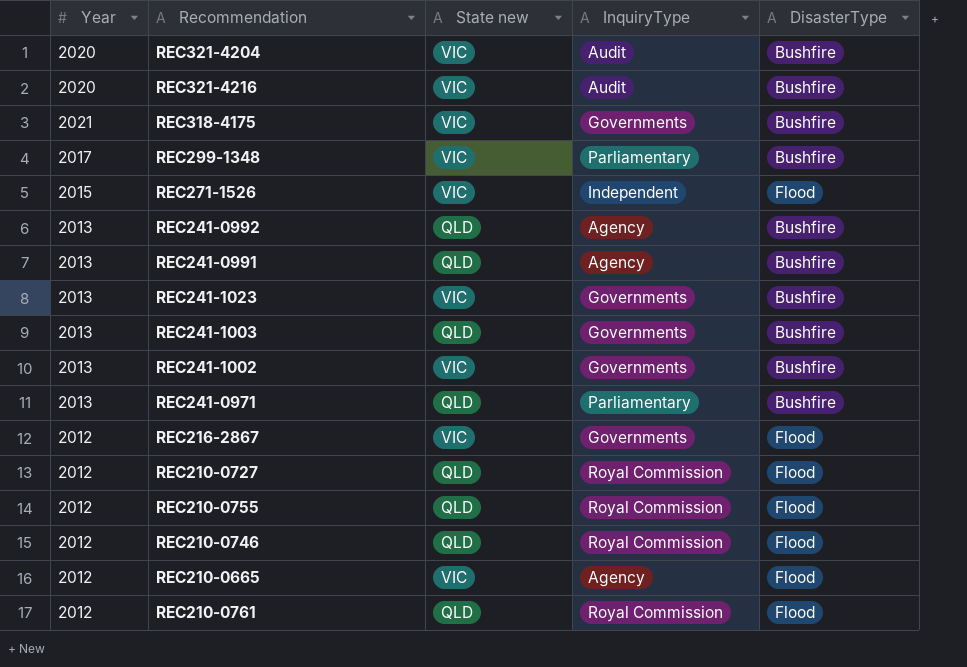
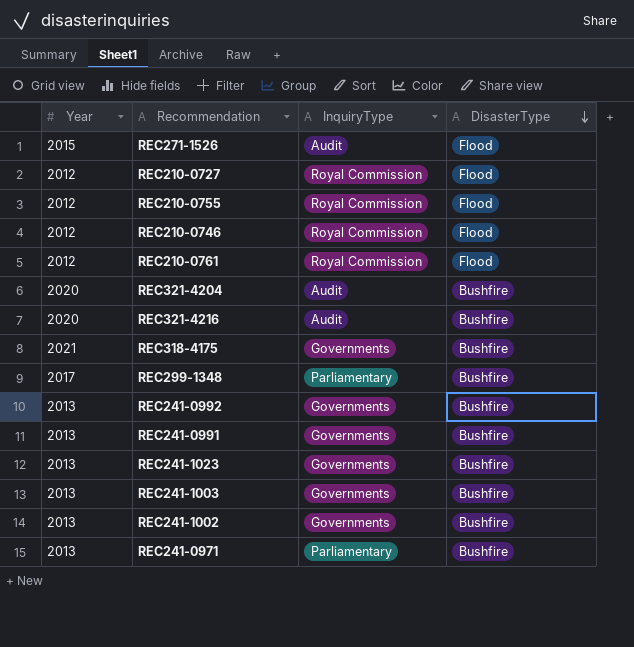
row order: none -> DisasterType descending
column State new | position: 3 -> none
row REC216-2867: 2012 | VIC | Governments | Flood -> none
row REC210-0665: 2012 | VIC | Agency | Flood -> none
REC271-1526 | InquiryType: Independent -> Audit
REC241-0992 | InquiryType: Agency -> Governments
REC241-0991 | InquiryType: Agency -> Governments

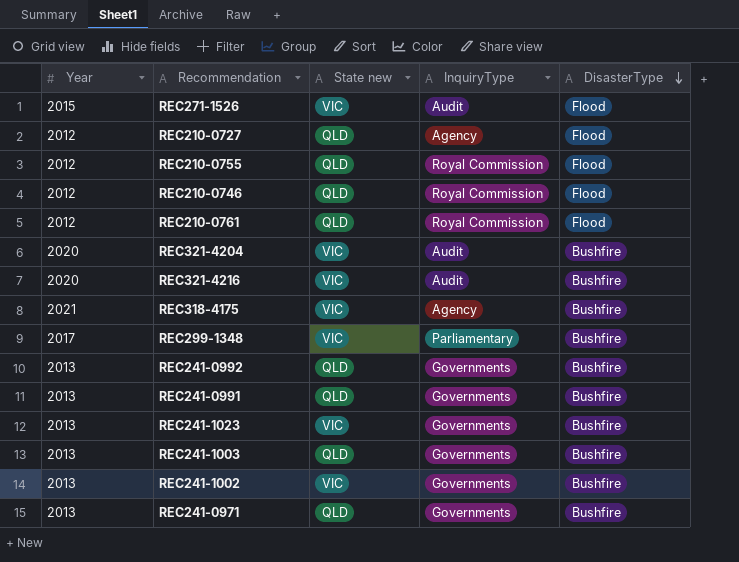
column State new | position: none -> 3
REC210-0727 | InquiryType: Royal Commission -> Agency
REC318-4175 | InquiryType: Governments -> Agency
REC241-0971 | InquiryType: Parliamentary -> Governments

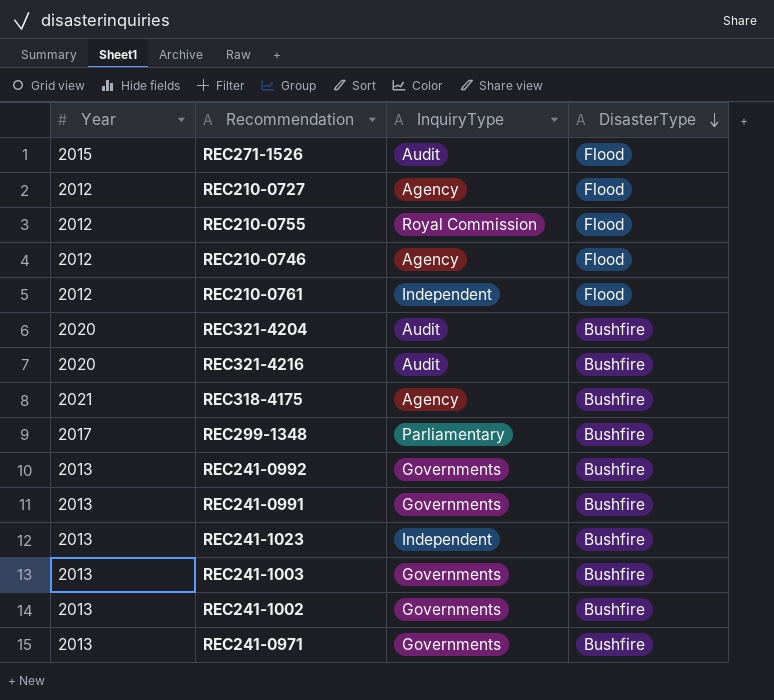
column State new | position: 3 -> none
REC210-0746 | InquiryType: Royal Commission -> Agency
REC210-0761 | InquiryType: Royal Commission -> Independent
REC241-1023 | InquiryType: Governments -> Independent

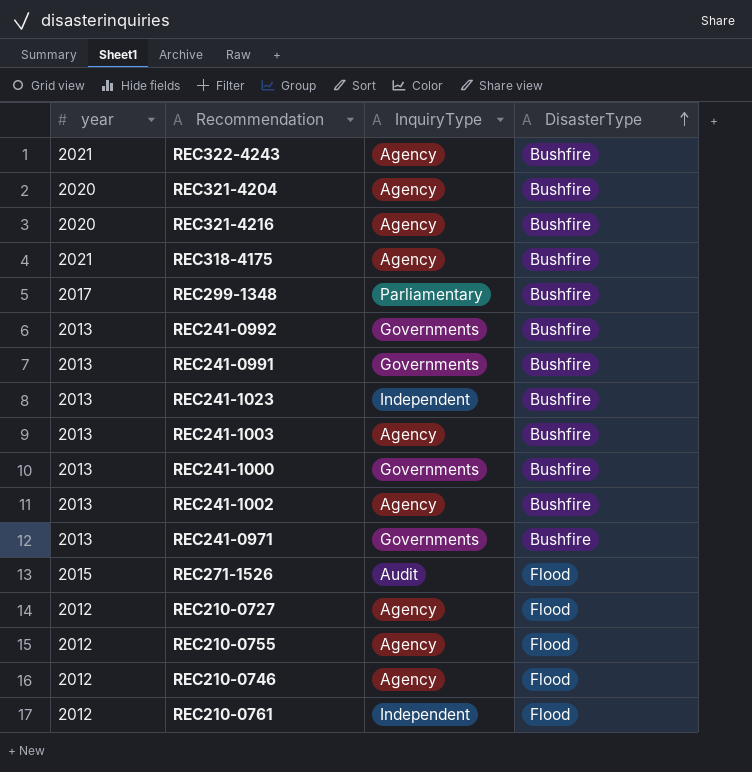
row order: DisasterType descending -> DisasterType ascending
column name: Year -> year
row REC322-4243: none -> 2021 | Agency | Bushfire
REC321-4204 | InquiryType: Audit -> Agency
REC321-4216 | InquiryType: Audit -> Agency
REC241-1003 | InquiryType: Governments -> Agency
row REC241-1000: none -> 2013 | Governments | Bushfire
REC241-1002 | InquiryType: Governments -> Agency
REC210-0755 | InquiryType: Royal Commission -> Agency

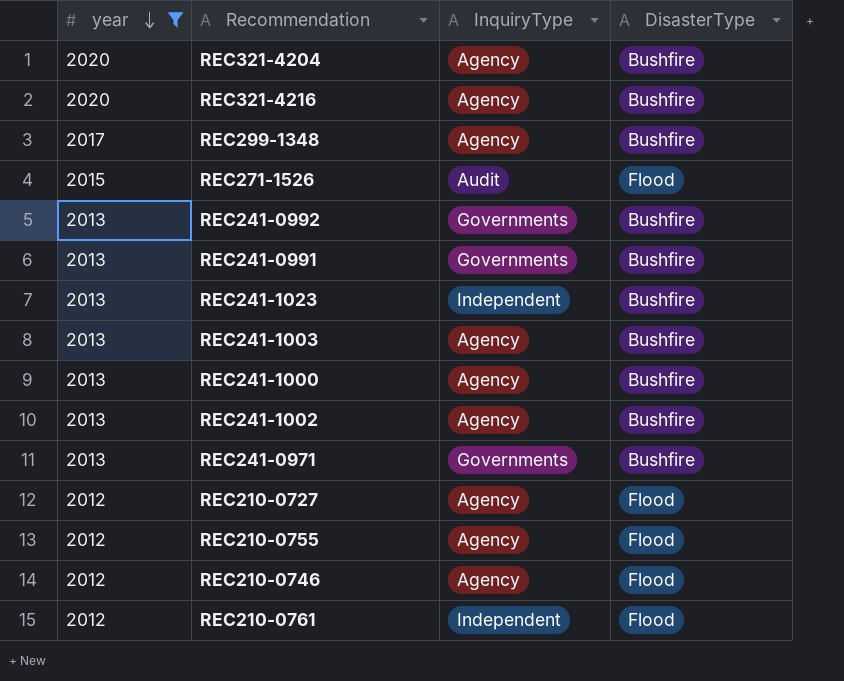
filter: none -> year != 2021
row order: DisasterType ascending -> year descending
REC299-1348 | InquiryType: Parliamentary -> Agency
REC241-1000 | InquiryType: Governments -> Agency

